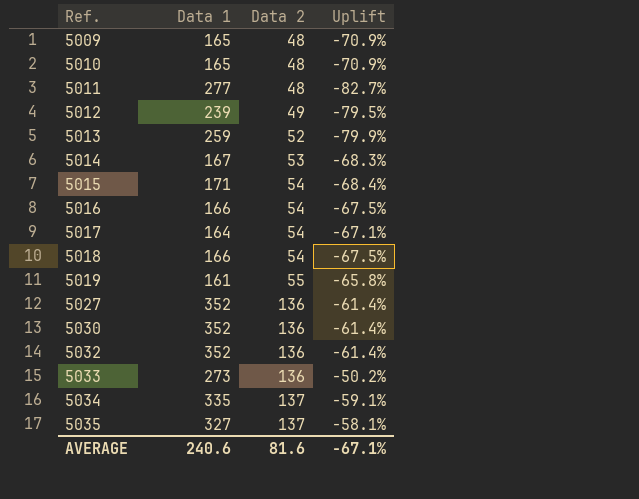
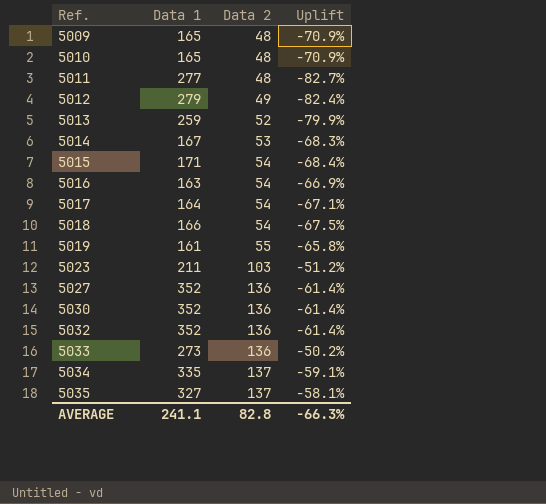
5012 | Data 1: 239 -> 279
5012 | Uplift: -79.5% -> -82.4%
5016 | Data 1: 166 -> 163
5016 | Uplift: -67.5% -> -66.9%
row 5023: none -> 211 | 103 | -51.2%
AVERAGE | Data 1: 240.6 -> 241.1
AVERAGE | Data 2: 81.6 -> 82.8
AVERAGE | Uplift: -67.1% -> -66.3%

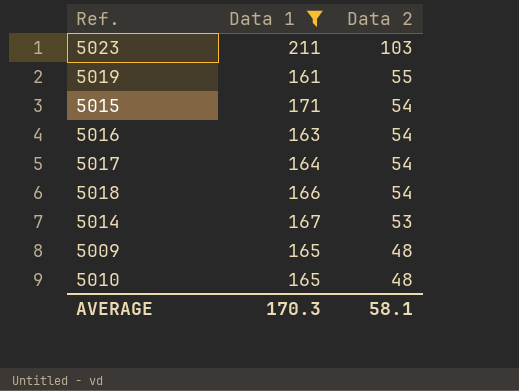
filter: none -> Data 1 <= 211
row order: Ref. ascending -> Data 2 descending
column Uplift | formula: ([Data 2] - [Data 1]) / [Data 1] -> none
AVERAGE | Data 1: 241.1 -> 170.3
AVERAGE | Data 2: 82.8 -> 58.1

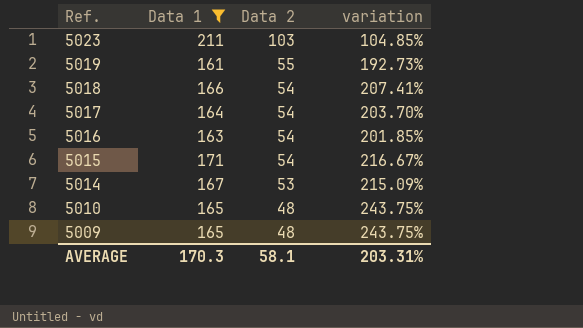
row order: Data 2 descending -> Ref. descending
column variation | formula: none -> ([Data 1] - [Data 2]) / [Data 2]

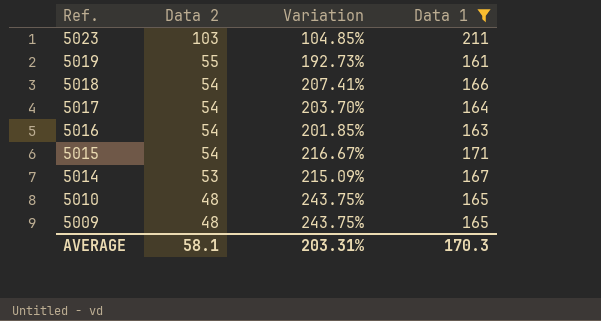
column name: variation -> Variation
column Data 1 | position: 2 -> 4

